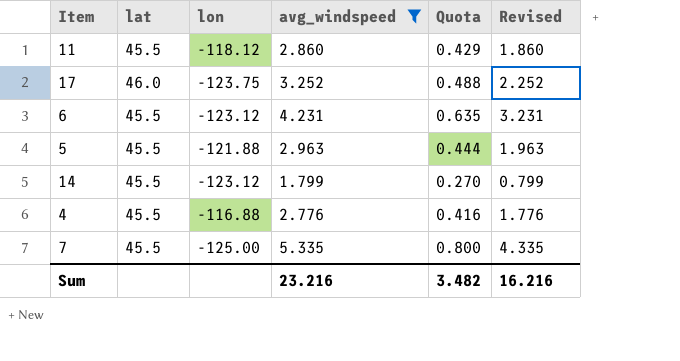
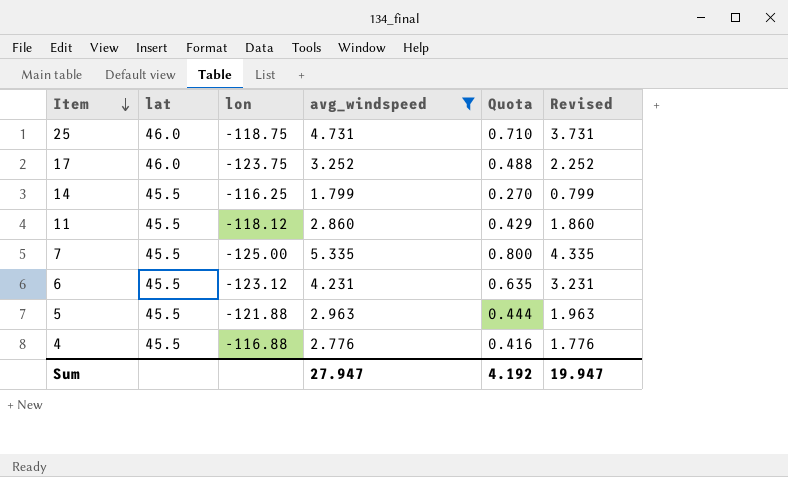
row order: none -> Item descending
row 25: none -> 46.0 | -118.75 | 4.731 | 0.710 | 3.731
14 | lon: -123.12 -> -116.25
Sum | avg_windspeed: 23.216 -> 27.947
Sum | Quota: 3.482 -> 4.192
Sum | Revised: 16.216 -> 19.947

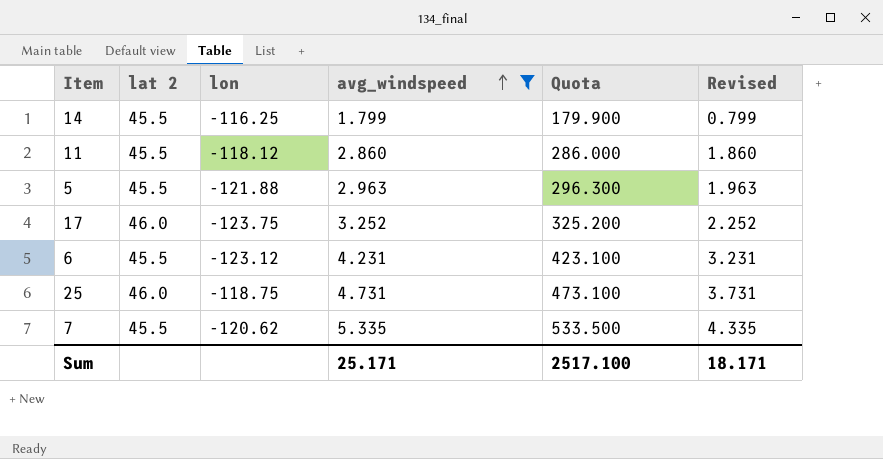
row order: Item descending -> avg_windspeed ascending
column name: lat -> lat 2
column Quota | formula: [avg_windspeed] * 0.15 -> [avg_windspeed] * 100
row 4: 45.5 | -116.88 | 2.776 | 0.416 | 1.776 -> none
7 | lon: -125.00 -> -120.62
Sum | avg_windspeed: 27.947 -> 25.171
Sum | Quota: 4.192 -> 2517.100
Sum | Revised: 19.947 -> 18.171

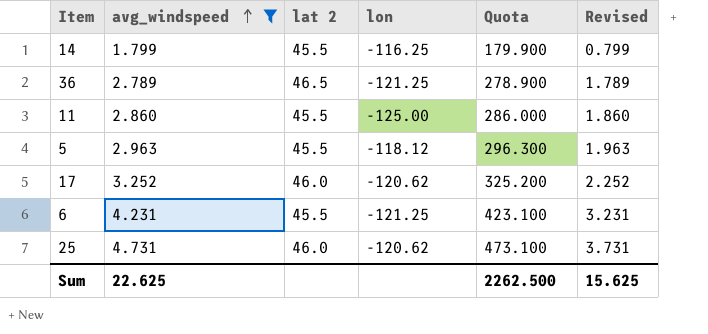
column avg_windspeed | position: 4 -> 2
row 7: 45.5 | -120.62 | 5.335 | 533.500 | 4.335 -> none
row 36: none -> 2.789 | 46.5 | -121.25 | 278.900 | 1.789
11 | lon: -118.12 -> -125.00
5 | lon: -121.88 -> -118.12
17 | lon: -123.75 -> -120.62
6 | lon: -123.12 -> -121.25
25 | lon: -118.75 -> -120.62
Sum | avg_windspeed: 25.171 -> 22.625
Sum | Quota: 2517.100 -> 2262.500
Sum | Revised: 18.171 -> 15.625

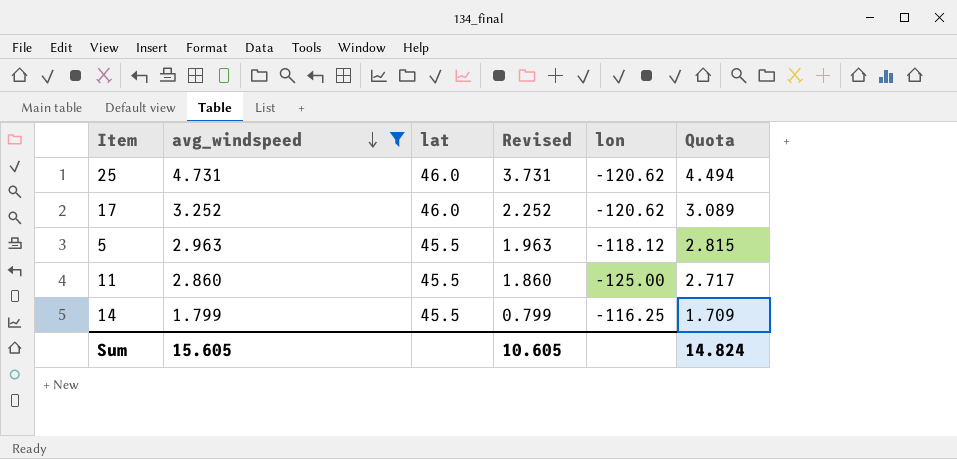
row order: avg_windspeed ascending -> avg_windspeed descending
column name: lat 2 -> lat
column Revised | position: 6 -> 4
column Quota | formula: [avg_windspeed] * 100 -> [avg_windspeed] * 0.95
row 36: 2.789 | 46.5 | -121.25 | 278.900 | 1.789 -> none
row 6: 4.231 | 45.5 | -121.25 | 423.100 | 3.231 -> none
Sum | avg_windspeed: 22.625 -> 15.605
Sum | Revised: 15.625 -> 10.605
Sum | Quota: 2262.500 -> 14.824

